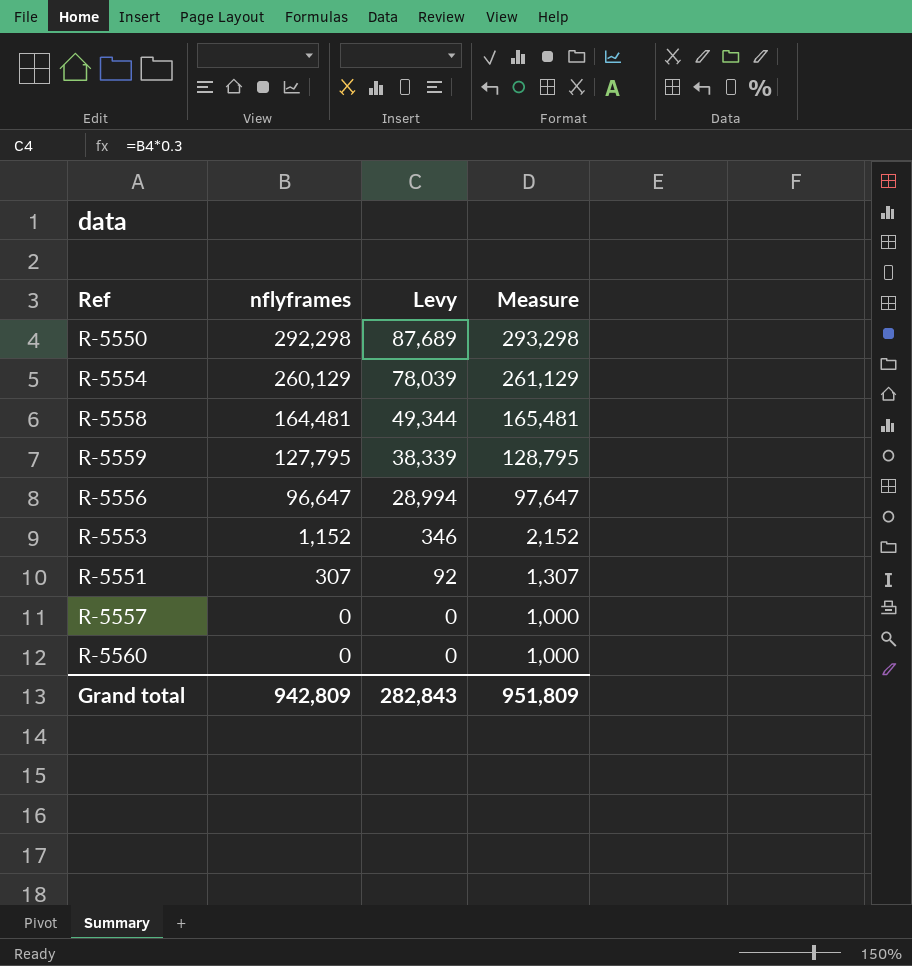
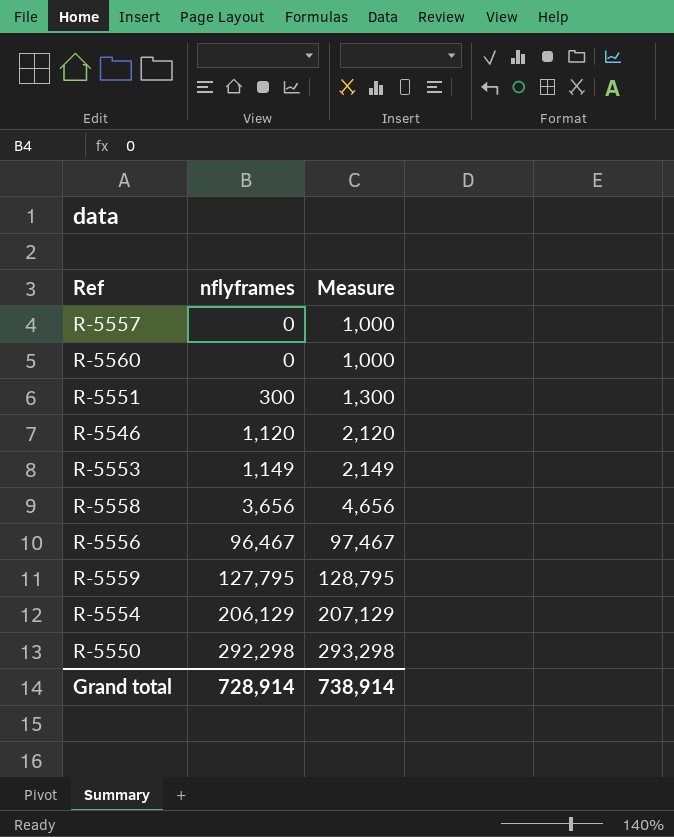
row order: nflyframes descending -> nflyframes ascending
column Levy | formula: [nflyframes] * 0.3 -> none
R-5551 | nflyframes: 307 -> 300
R-5551 | Measure: 1,307 -> 1,300
row R-5546: none -> 1,120 | 2,120
R-5553 | nflyframes: 1,152 -> 1,149
R-5553 | Measure: 2,152 -> 2,149
R-5558 | nflyframes: 164,481 -> 3,656
R-5558 | Measure: 165,481 -> 4,656
R-5556 | nflyframes: 96,647 -> 96,467
R-5556 | Measure: 97,647 -> 97,467
R-5554 | nflyframes: 260,129 -> 206,129
R-5554 | Measure: 261,129 -> 207,129
Grand total | nflyframes: 942,809 -> 728,914
Grand total | Measure: 951,809 -> 738,914

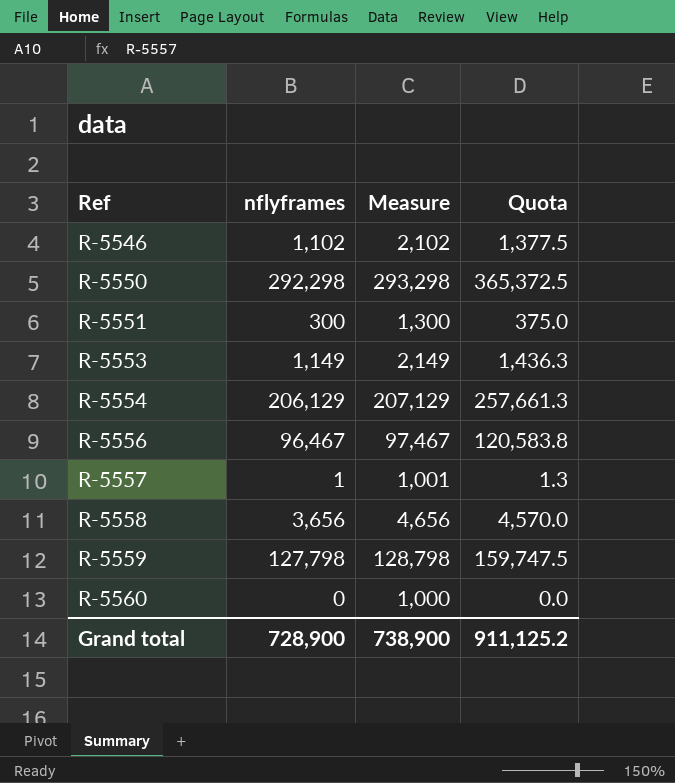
row order: nflyframes ascending -> Ref ascending
column Quota | formula: none -> [nflyframes] * 1.25
R-5546 | nflyframes: 1,120 -> 1,102
R-5546 | Measure: 2,120 -> 2,102
R-5557 | nflyframes: 0 -> 1
R-5557 | Measure: 1,000 -> 1,001
R-5559 | nflyframes: 127,795 -> 127,798
R-5559 | Measure: 128,795 -> 128,798
Grand total | nflyframes: 728,914 -> 728,900
Grand total | Measure: 738,914 -> 738,900

